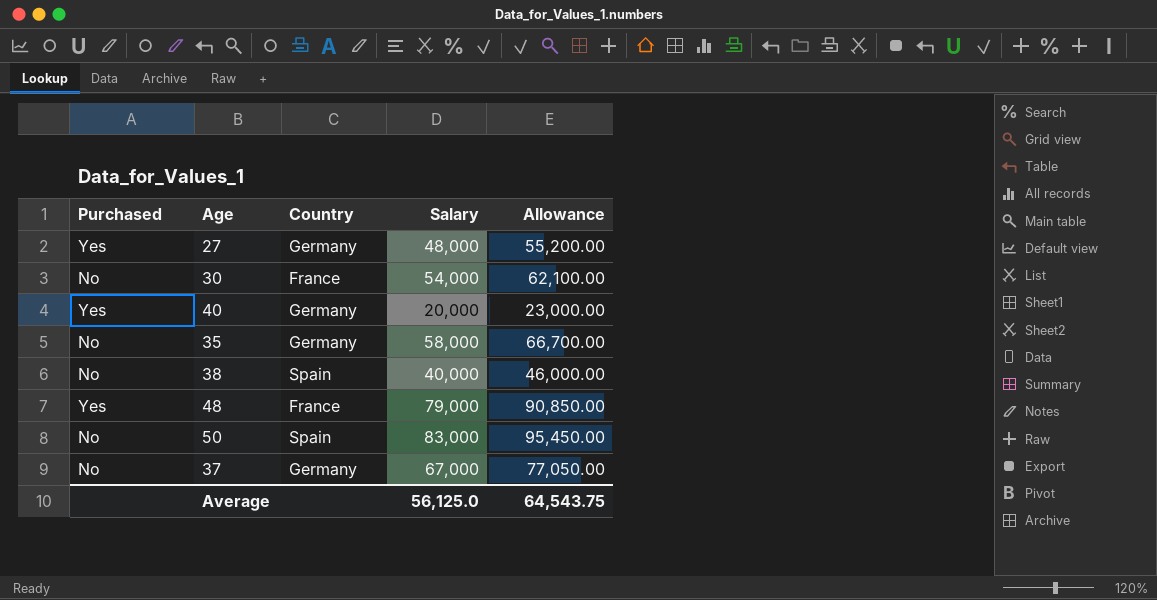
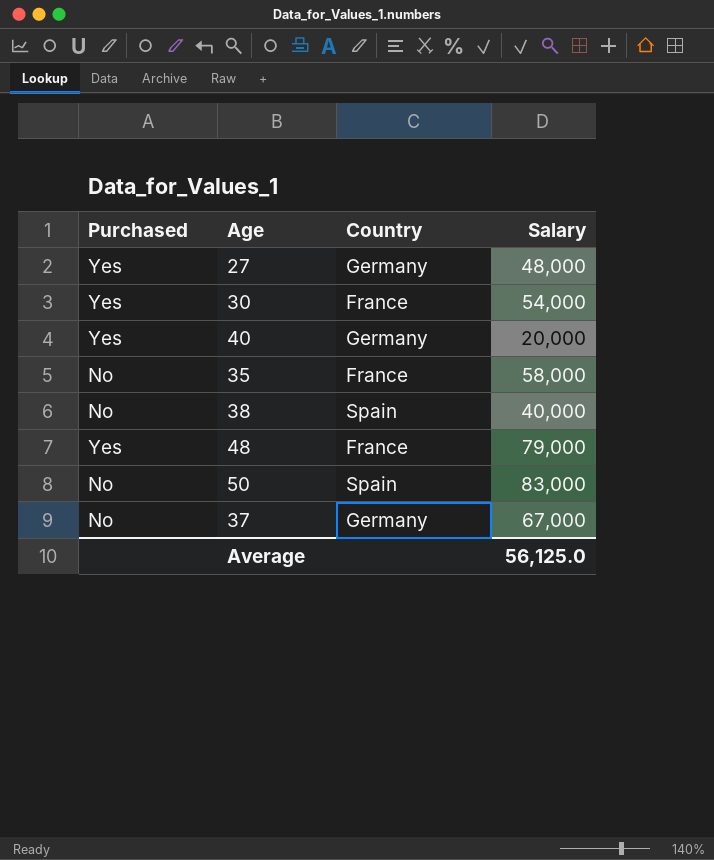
column Allowance | formula: [Salary] * 1.15 -> none
30 | Purchased: No -> Yes
35 | Country: Germany -> France

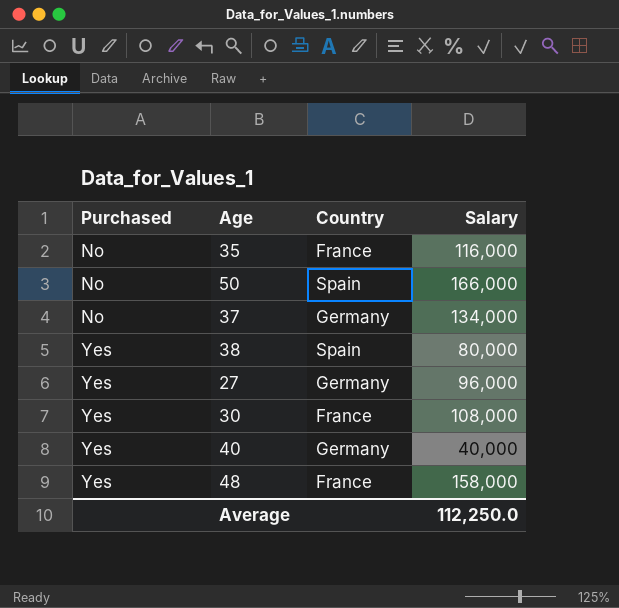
row order: none -> Purchased ascending
35 | Salary: 58,000 -> 116,000
50 | Salary: 83,000 -> 166,000
37 | Salary: 67,000 -> 134,000
38 | Purchased: No -> Yes
38 | Salary: 40,000 -> 80,000
27 | Salary: 48,000 -> 96,000
30 | Salary: 54,000 -> 108,000
40 | Salary: 20,000 -> 40,000
48 | Salary: 79,000 -> 158,000
Average | Salary: 56,125.0 -> 112,250.0

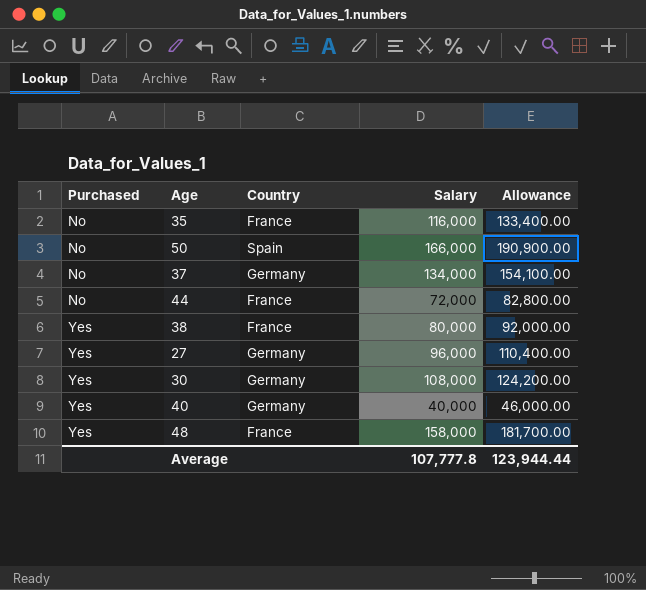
column Allowance | formula: none -> [Salary] * 1.15
row 44: none -> No | France | 72,000 | 82,800.00
38 | Country: Spain -> France
30 | Country: France -> Germany
Average | Salary: 112,250.0 -> 107,777.8

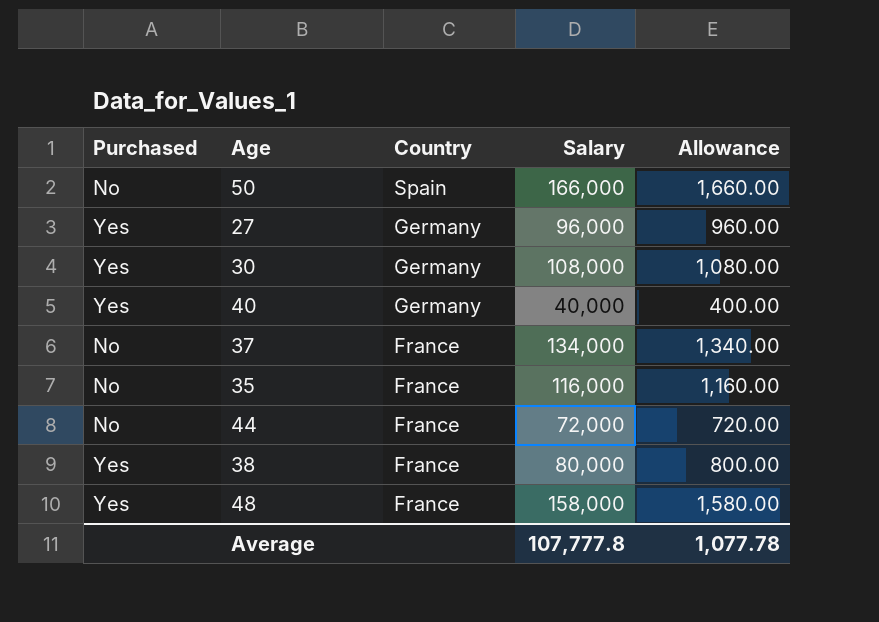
row order: Purchased ascending -> Country descending
column Allowance | formula: [Salary] * 1.15 -> [Salary] * 0.01
37 | Country: Germany -> France
Average | Allowance: 123,944.44 -> 1,077.78

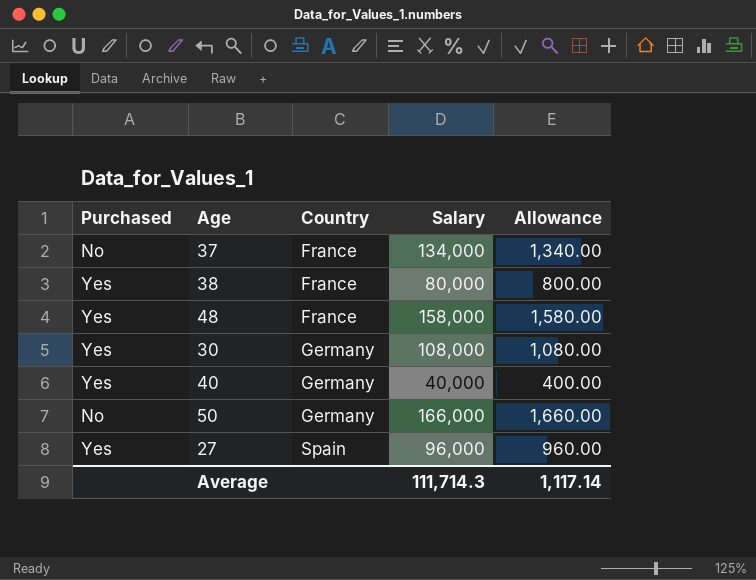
row order: Country descending -> Country ascending
row 35: No | France | 116,000 | 1,160.00 -> none
row 44: No | France | 72,000 | 720.00 -> none
50 | Country: Spain -> Germany
27 | Country: Germany -> Spain
Average | Salary: 107,777.8 -> 111,714.3
Average | Allowance: 1,077.78 -> 1,117.14

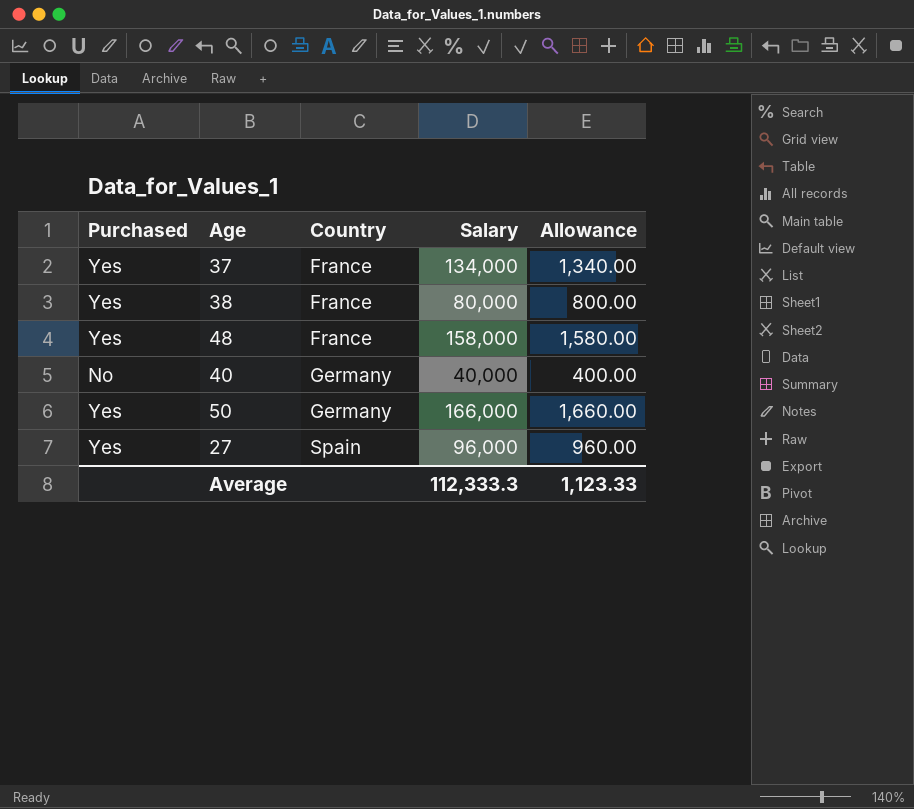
row 30: Yes | Germany | 108,000 | 1,080.00 -> none
37 | Purchased: No -> Yes
40 | Purchased: Yes -> No
50 | Purchased: No -> Yes
Average | Salary: 111,714.3 -> 112,333.3
Average | Allowance: 1,117.14 -> 1,123.33

